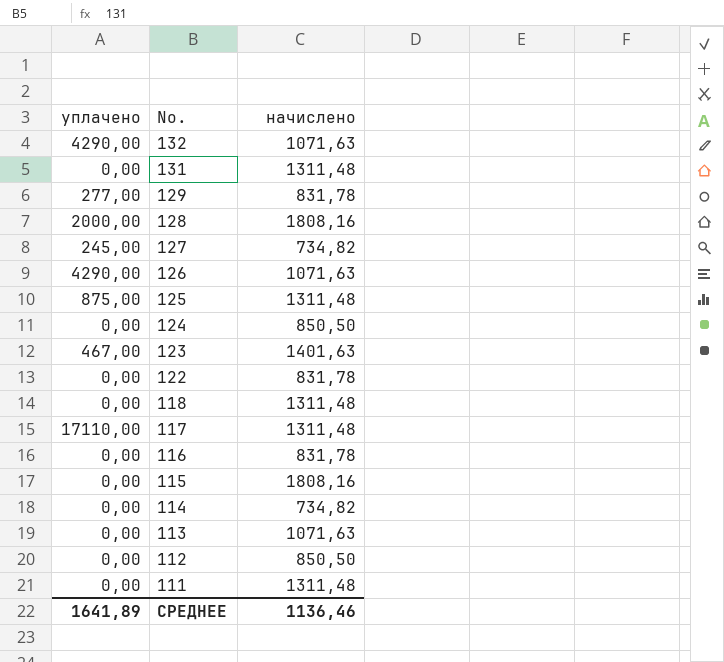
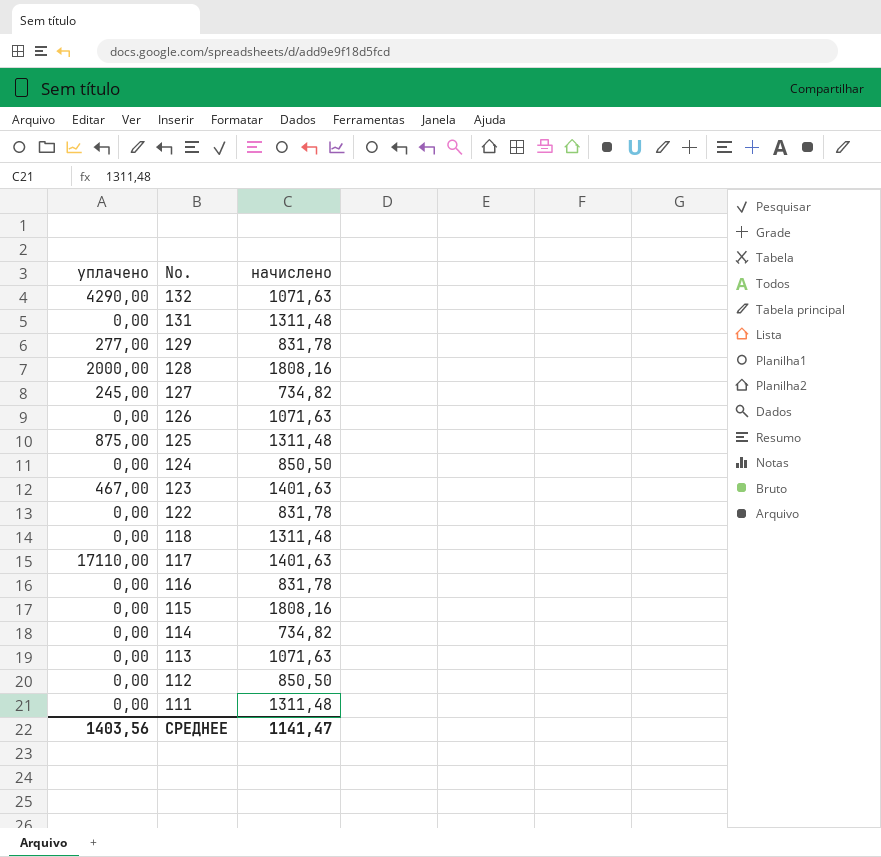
126 | уплачено: 4290,00 -> 0,00
117 | начислено: 1311,48 -> 1401,63
СРЕДНЕЕ | уплачено: 1641,89 -> 1403,56
СРЕДНЕЕ | начислено: 1136,46 -> 1141,47

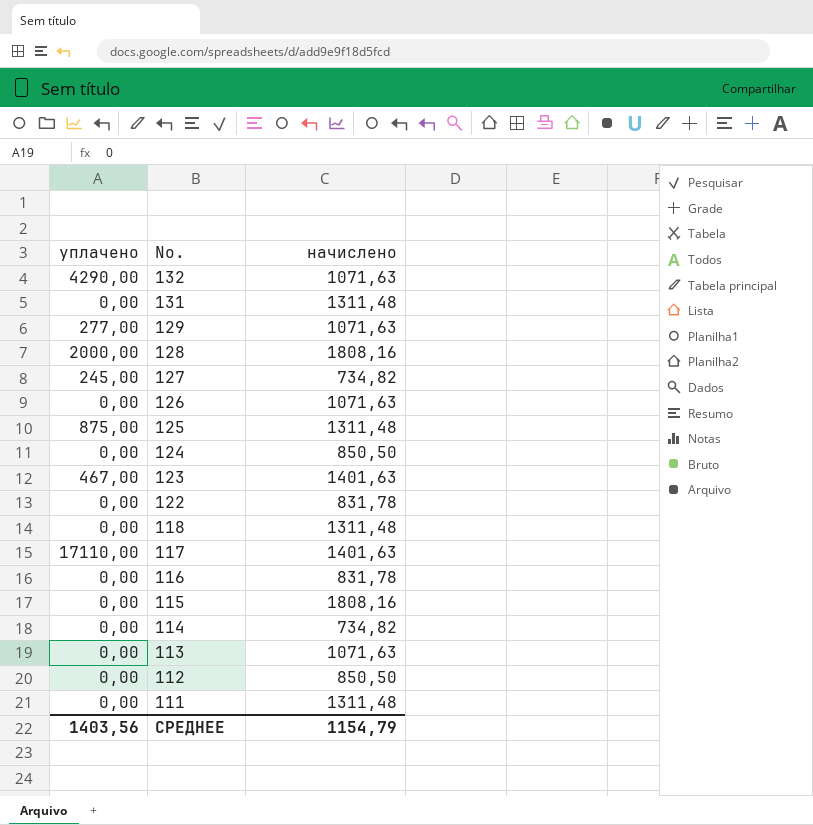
129 | начислено: 831,78 -> 1071,63
СРЕДНЕЕ | начислено: 1141,47 -> 1154,79

